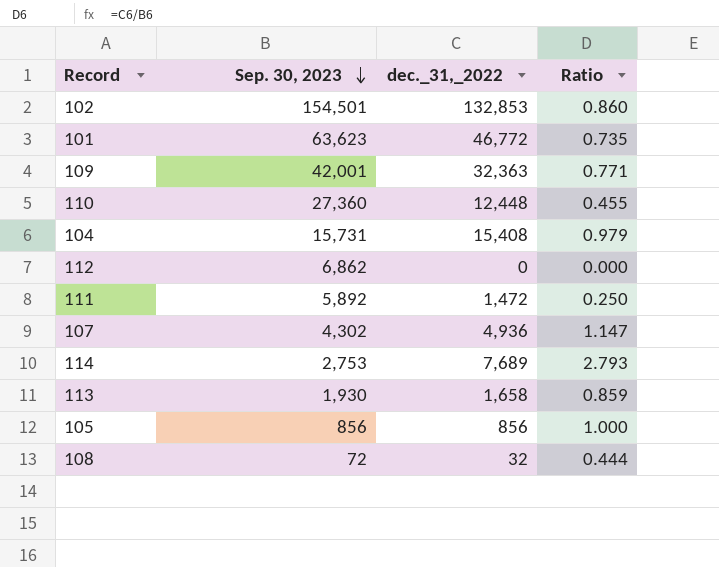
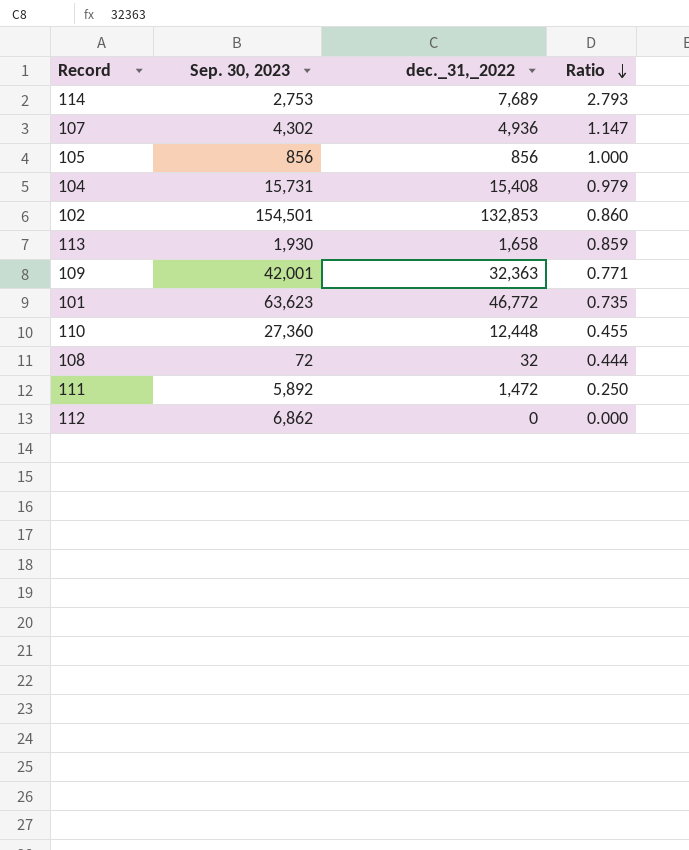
row order: Sep. 30, 2023 descending -> Ratio descending

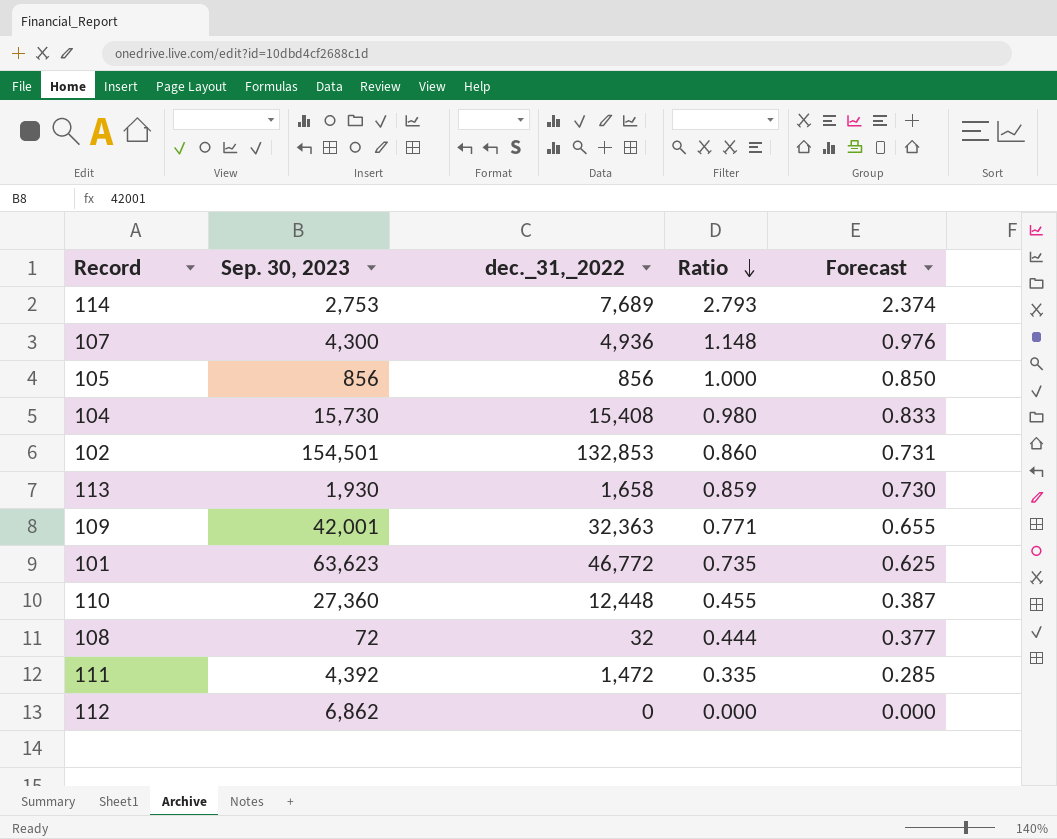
column Forecast | formula: none -> [Ratio] * 0.85
107 | Sep. 30, 2023: 4,302 -> 4,300
107 | Ratio: 1.147 -> 1.148
104 | Sep. 30, 2023: 15,731 -> 15,730
104 | Ratio: 0.979 -> 0.980
111 | Sep. 30, 2023: 5,892 -> 4,392
111 | Ratio: 0.250 -> 0.335

